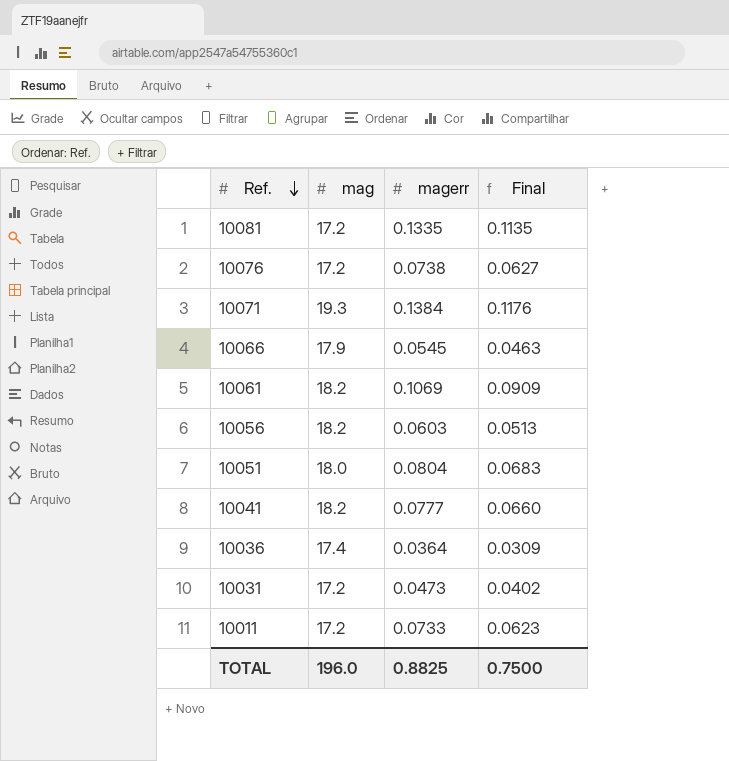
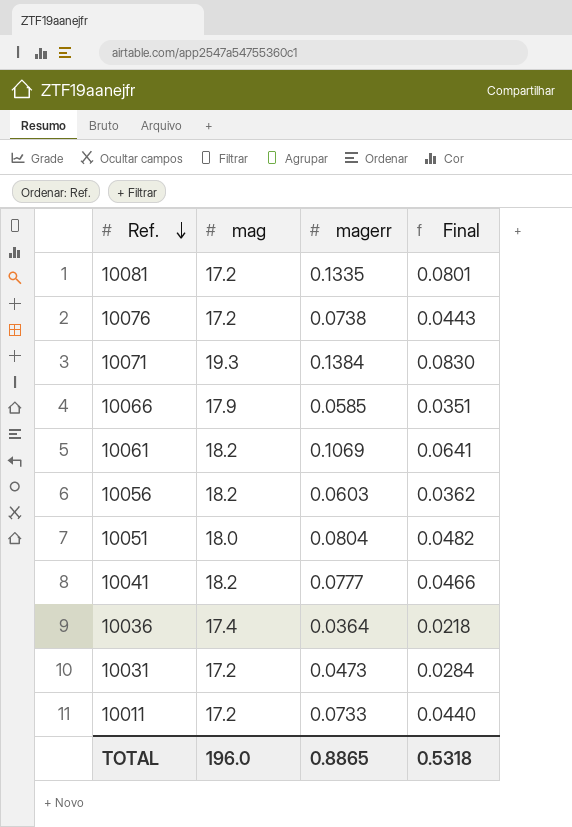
column Final | formula: [magerr] * 0.85 -> [magerr] * 0.6
10066 | magerr: 0.0545 -> 0.0585
TOTAL | magerr: 0.8825 -> 0.8865
TOTAL | Final: 0.7500 -> 0.5318

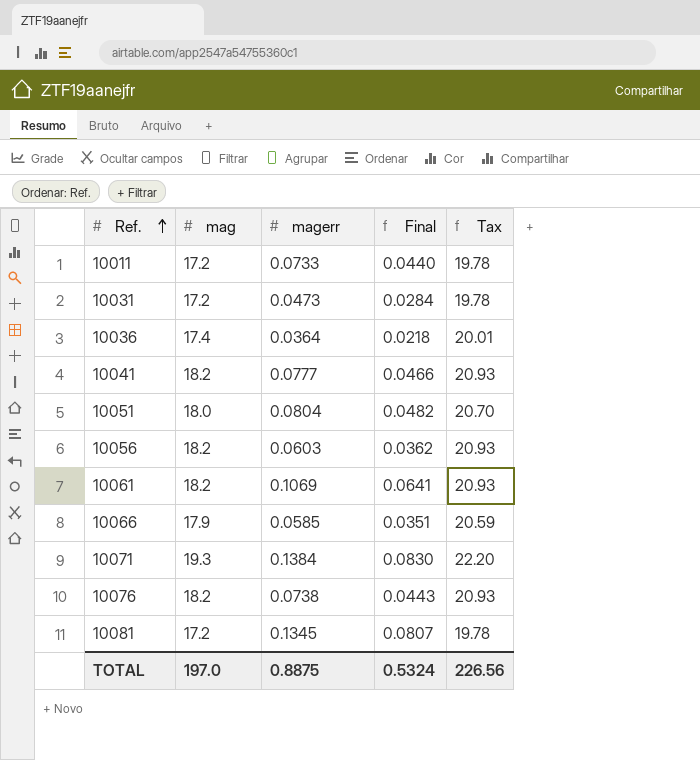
row order: Ref. descending -> Ref. ascending
column Tax | formula: none -> [mag] * 1.15
10076 | mag: 17.2 -> 18.2
10081 | magerr: 0.1335 -> 0.1345
10081 | Final: 0.0801 -> 0.0807
TOTAL | mag: 196.0 -> 197.0
TOTAL | magerr: 0.8865 -> 0.8875
TOTAL | Final: 0.5318 -> 0.5324

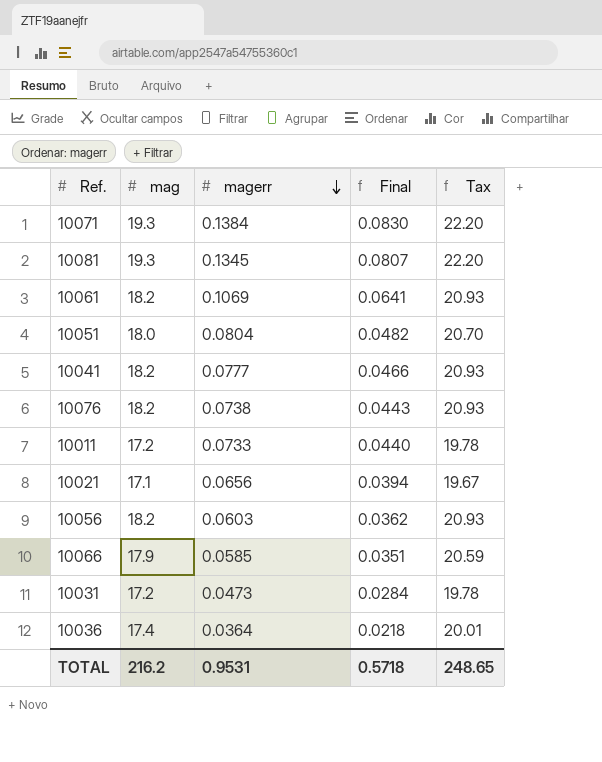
row order: Ref. ascending -> magerr descending
10081 | mag: 17.2 -> 19.3
10081 | Tax: 19.78 -> 22.20
row 10021: none -> 17.1 | 0.0656 | 0.0394 | 19.67
TOTAL | mag: 197.0 -> 216.2
TOTAL | magerr: 0.8875 -> 0.9531
TOTAL | Final: 0.5324 -> 0.5718
TOTAL | Tax: 226.56 -> 248.65

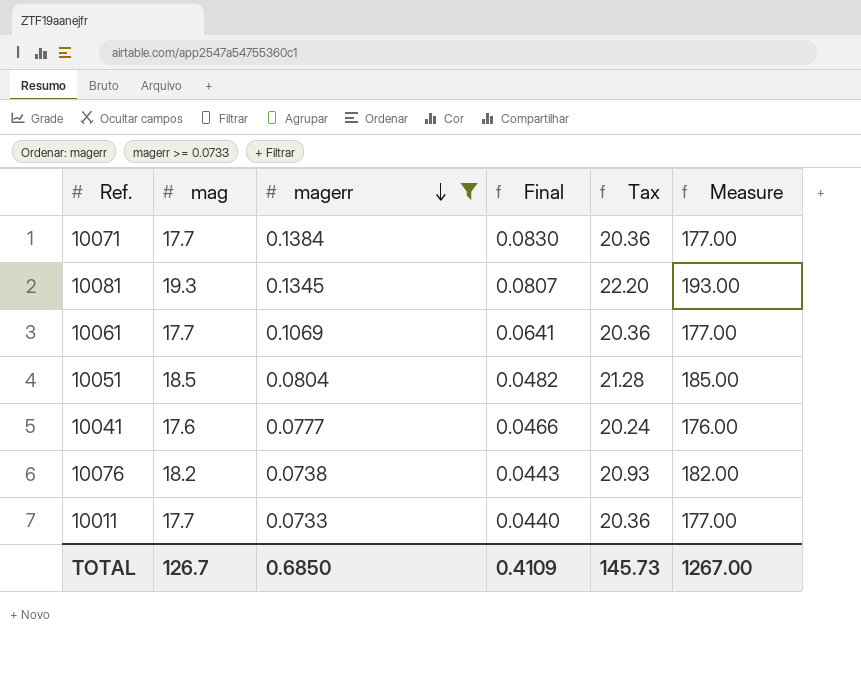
filter: none -> magerr >= 0.0733
column Measure | formula: none -> [mag] * 10
10071 | mag: 19.3 -> 17.7
10071 | Tax: 22.20 -> 20.36
10061 | mag: 18.2 -> 17.7
10061 | Tax: 20.93 -> 20.36
10051 | mag: 18.0 -> 18.5
10051 | Tax: 20.70 -> 21.28
10041 | mag: 18.2 -> 17.6
10041 | Tax: 20.93 -> 20.24
10011 | mag: 17.2 -> 17.7
10011 | Tax: 19.78 -> 20.36
TOTAL | mag: 216.2 -> 126.7
TOTAL | magerr: 0.9531 -> 0.6850
TOTAL | Final: 0.5718 -> 0.4109
TOTAL | Tax: 248.65 -> 145.73

